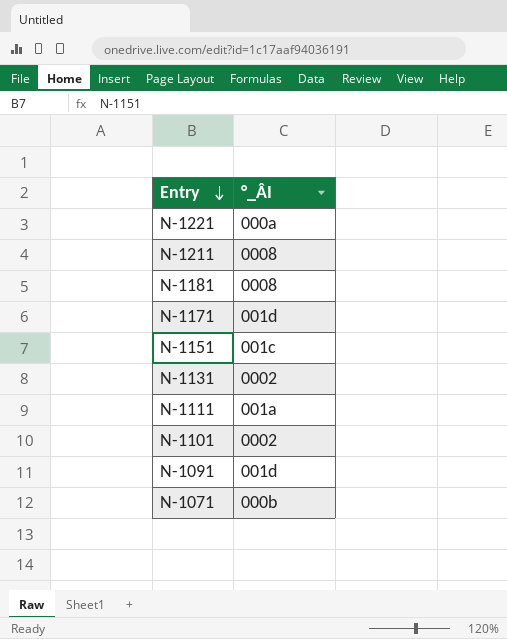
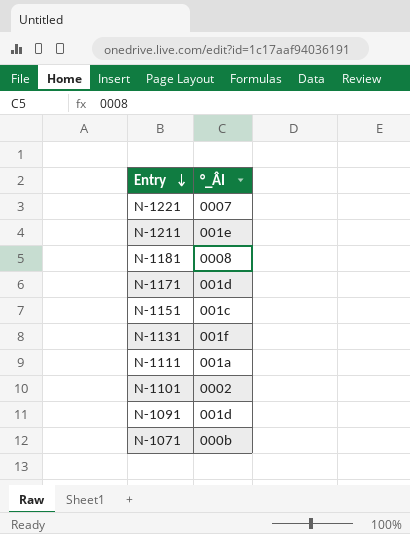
N-1221 | °_ÂI: 000a -> 0007
N-1211 | °_ÂI: 0008 -> 001e
N-1131 | °_ÂI: 0002 -> 001f

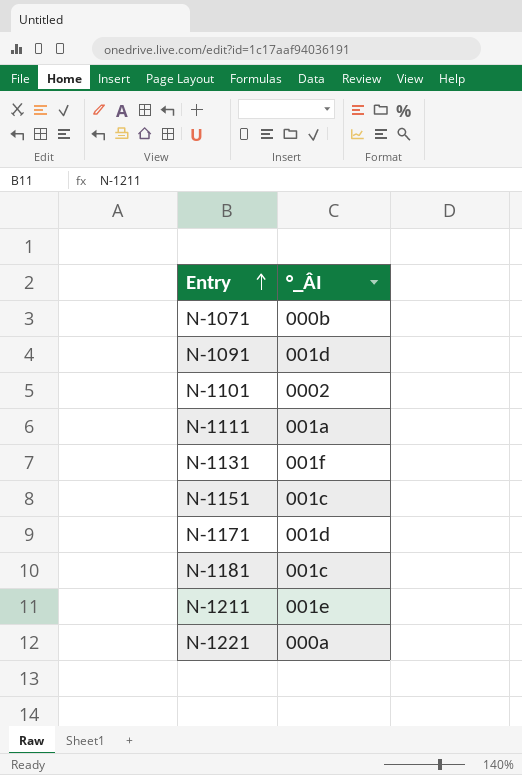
row order: Entry descending -> Entry ascending
N-1181 | °_ÂI: 0008 -> 001c
N-1221 | °_ÂI: 0007 -> 000a

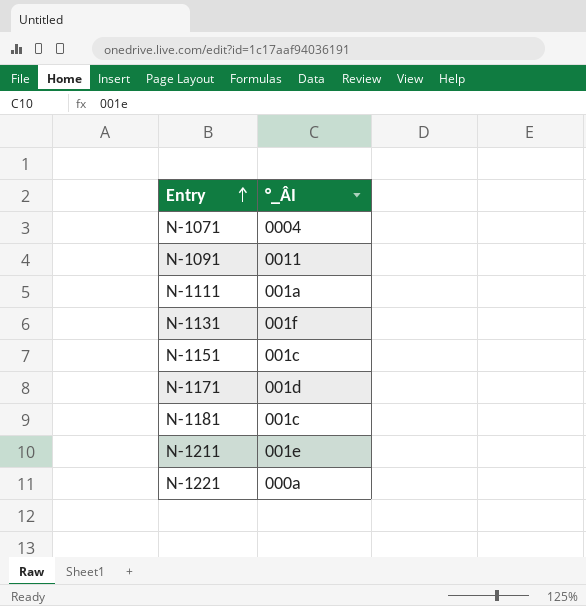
row N-1101: 0002 -> none
N-1071 | °_ÂI: 000b -> 0004
N-1091 | °_ÂI: 001d -> 0011

